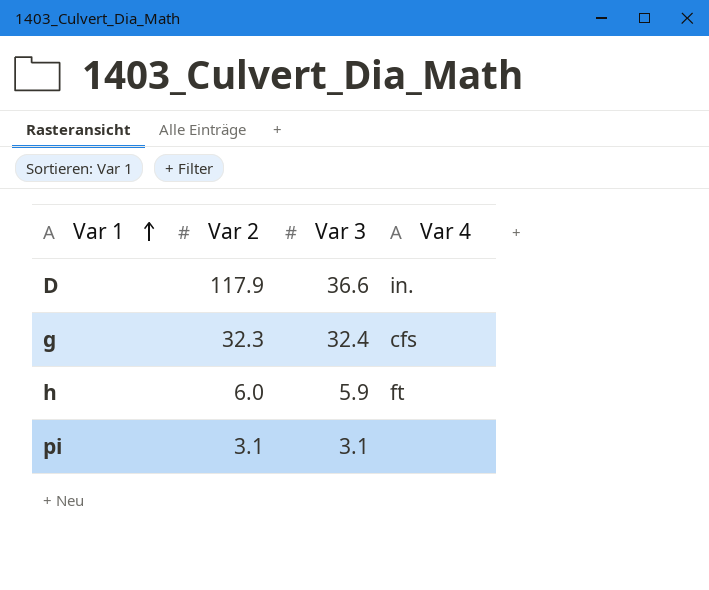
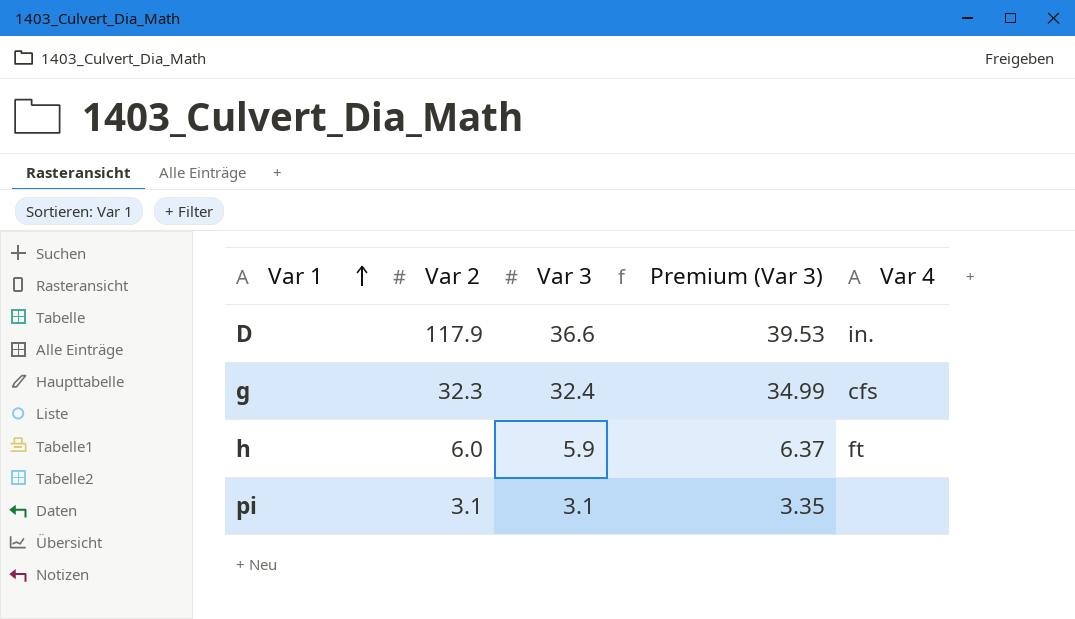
column Premium (Var 3) | formula: none -> [Var 3] * 1.08

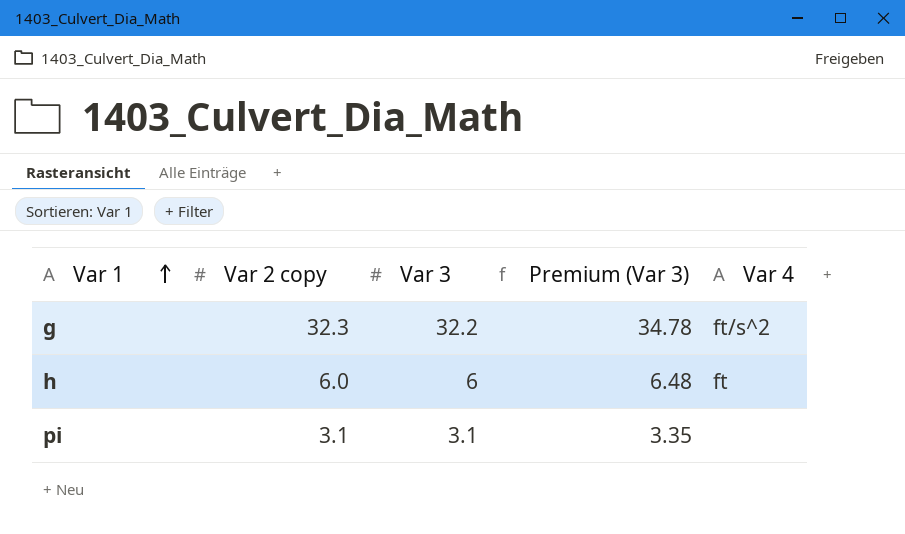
column name: Var 2 -> Var 2 copy
row D: 117.9 | 36.6 | 39.53 | in. -> none
g | Var 3: 32.4 -> 32.2
g | Premium (Var 3): 34.99 -> 34.78
g | Var 4: cfs -> ft/s^2
h | Var 3: 5.9 -> 6
h | Premium (Var 3): 6.37 -> 6.48

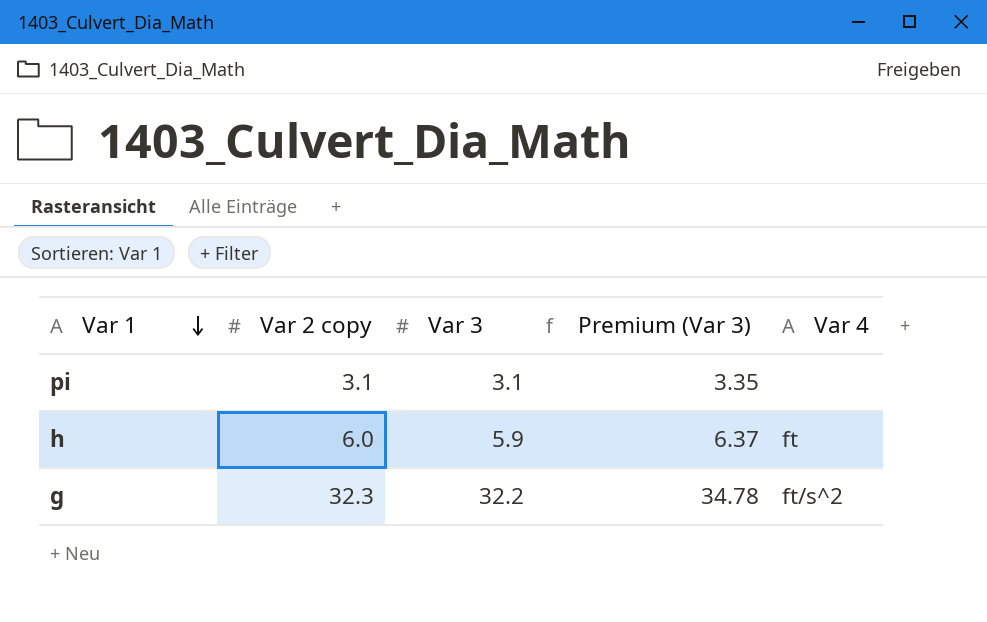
row order: Var 1 ascending -> Var 1 descending
h | Var 3: 6 -> 5.9
h | Premium (Var 3): 6.48 -> 6.37

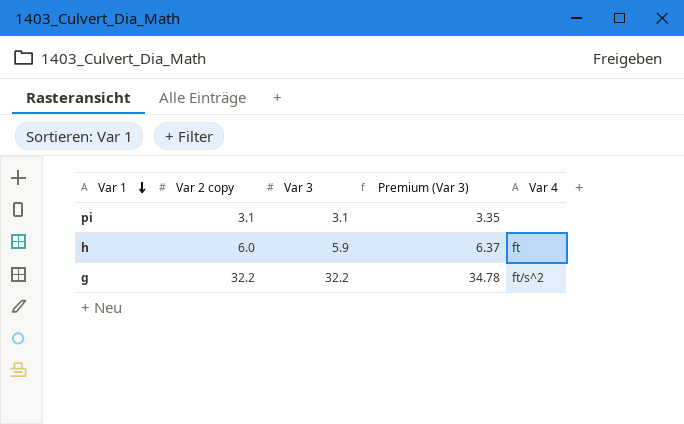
g | Var 2 copy: 32.3 -> 32.2

